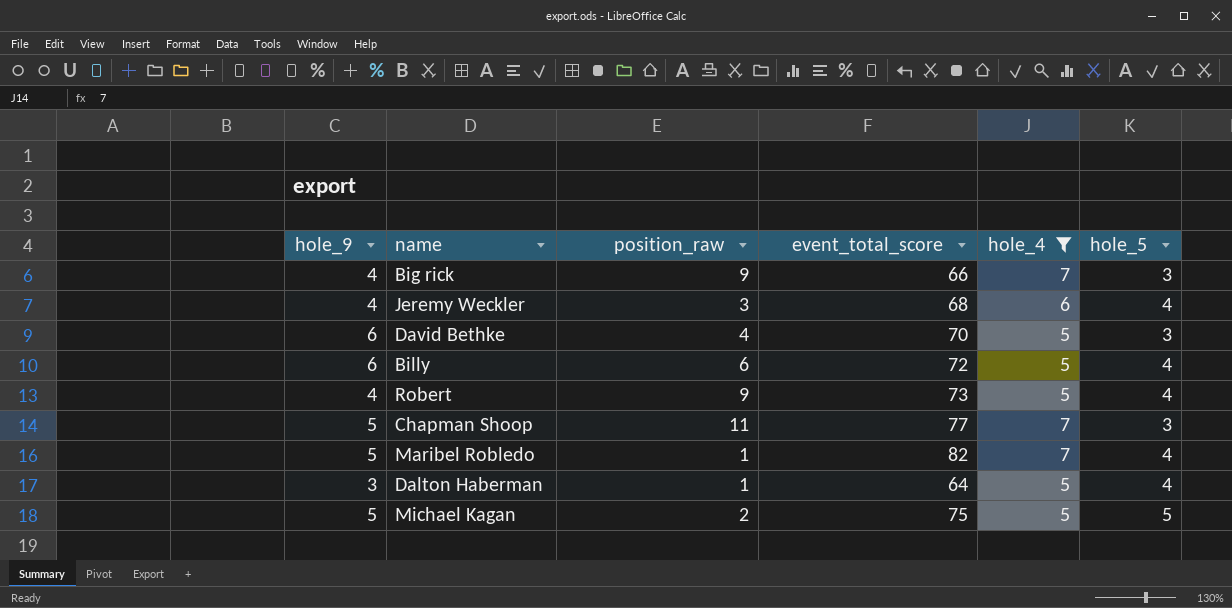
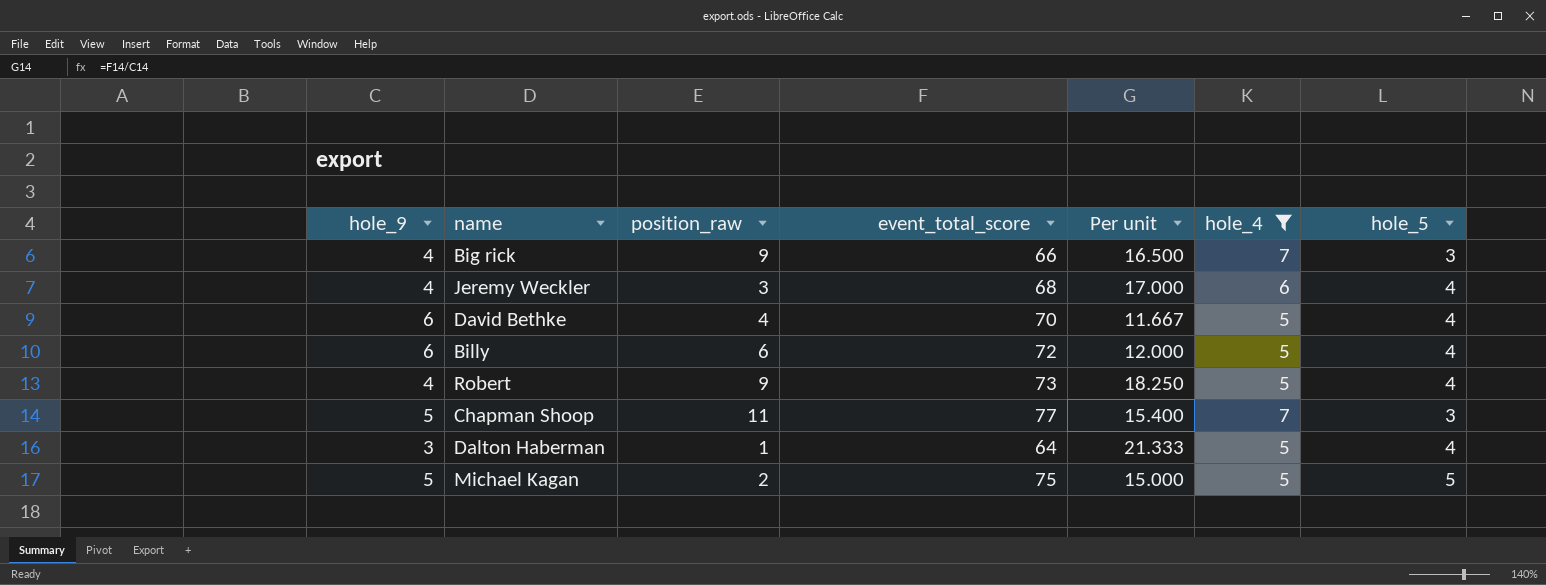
column Per unit | formula: none -> [event_total_score] / [hole_9]
row Maribel Robledo: 5 | 1 | 82 | 7 | 4 -> none
David Bethke | hole_5: 3 -> 4

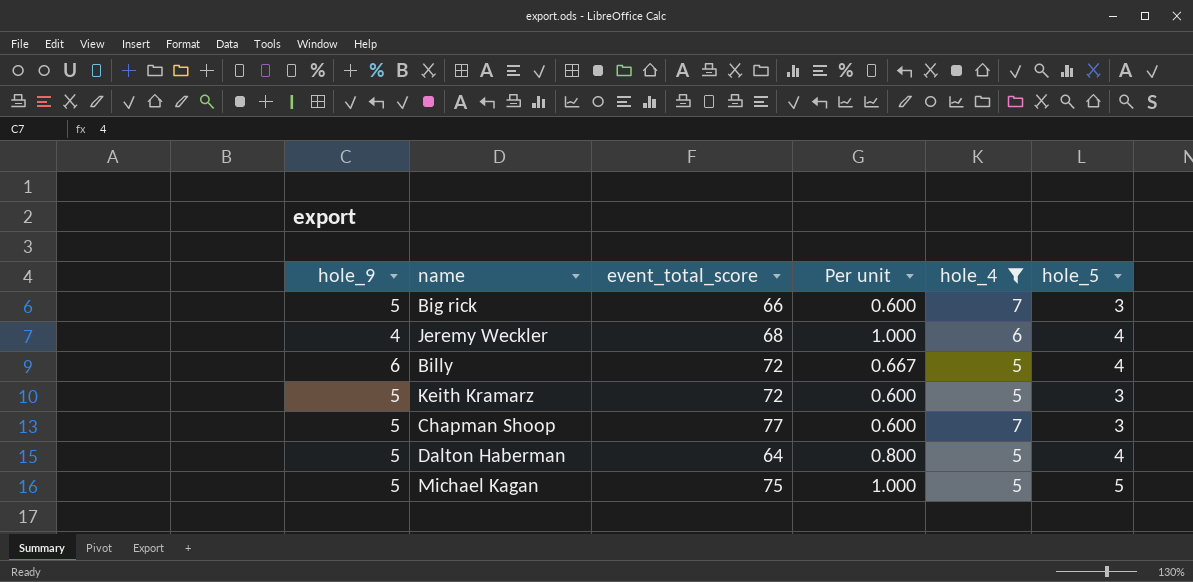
column position_raw | position: 3 -> none
column Per unit | formula: [event_total_score] / [hole_9] -> [hole_5] / [hole_9]
row David Bethke: 6 | 4 | 70 | 11.667 | 5 | 4 -> none
row Robert: 4 | 9 | 73 | 18.250 | 5 | 4 -> none
Big rick | hole_9: 4 -> 5
row Keith Kramarz: none -> 5 | 72 | 0.600 | 5 | 3
Dalton Haberman | hole_9: 3 -> 5

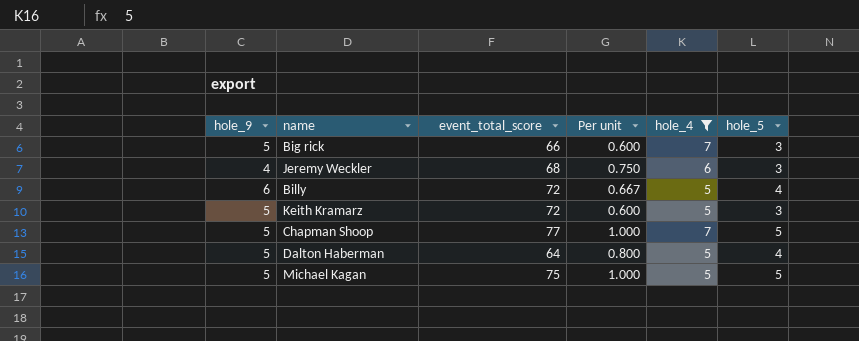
Jeremy Weckler | Per unit: 1.000 -> 0.750
Jeremy Weckler | hole_5: 4 -> 3
Chapman Shoop | Per unit: 0.600 -> 1.000
Chapman Shoop | hole_5: 3 -> 5

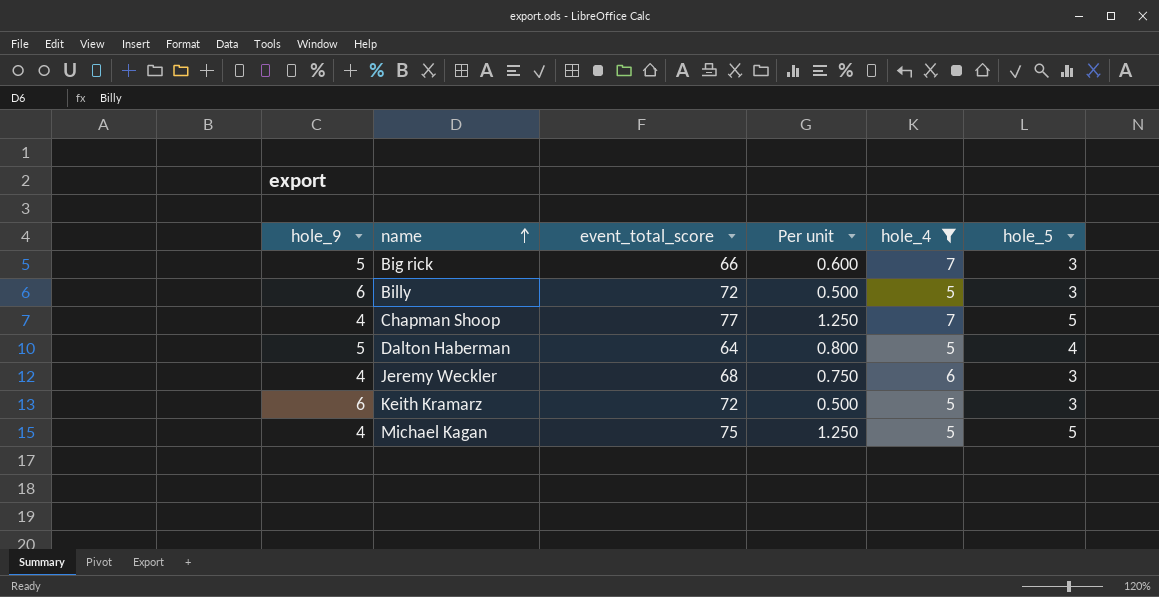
row order: none -> name ascending
Billy | Per unit: 0.667 -> 0.500
Billy | hole_5: 4 -> 3
Chapman Shoop | hole_9: 5 -> 4
Chapman Shoop | Per unit: 1.000 -> 1.250
Keith Kramarz | hole_9: 5 -> 6
Keith Kramarz | Per unit: 0.600 -> 0.500
Michael Kagan | hole_9: 5 -> 4
Michael Kagan | Per unit: 1.000 -> 1.250

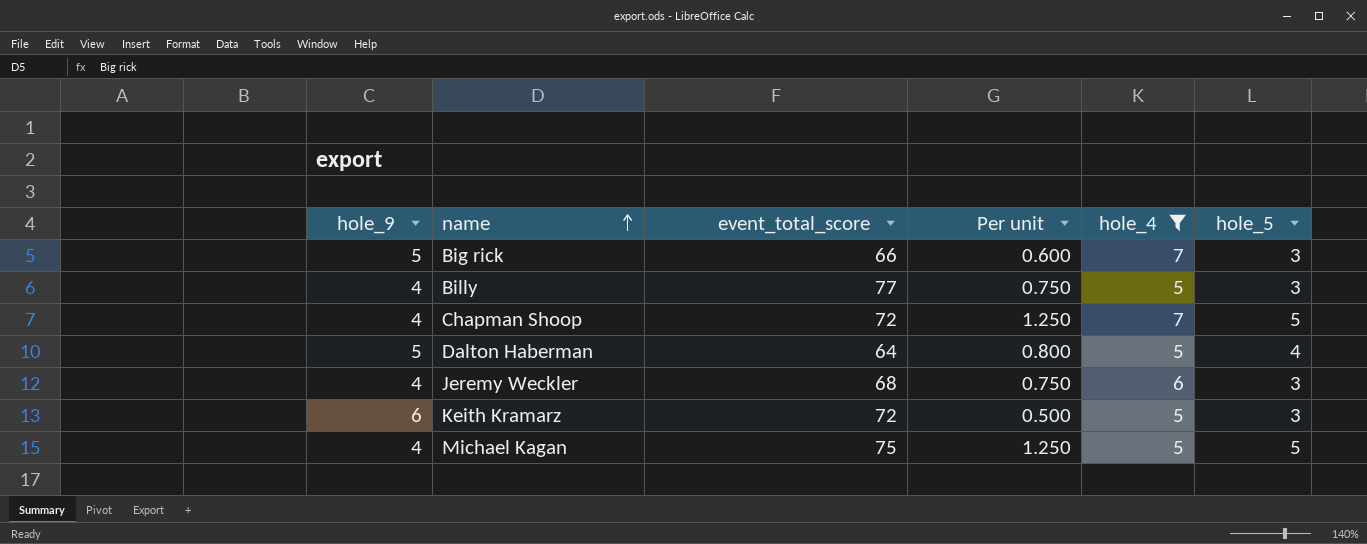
Billy | hole_9: 6 -> 4
Billy | event_total_score: 72 -> 77
Billy | Per unit: 0.500 -> 0.750
Chapman Shoop | event_total_score: 77 -> 72

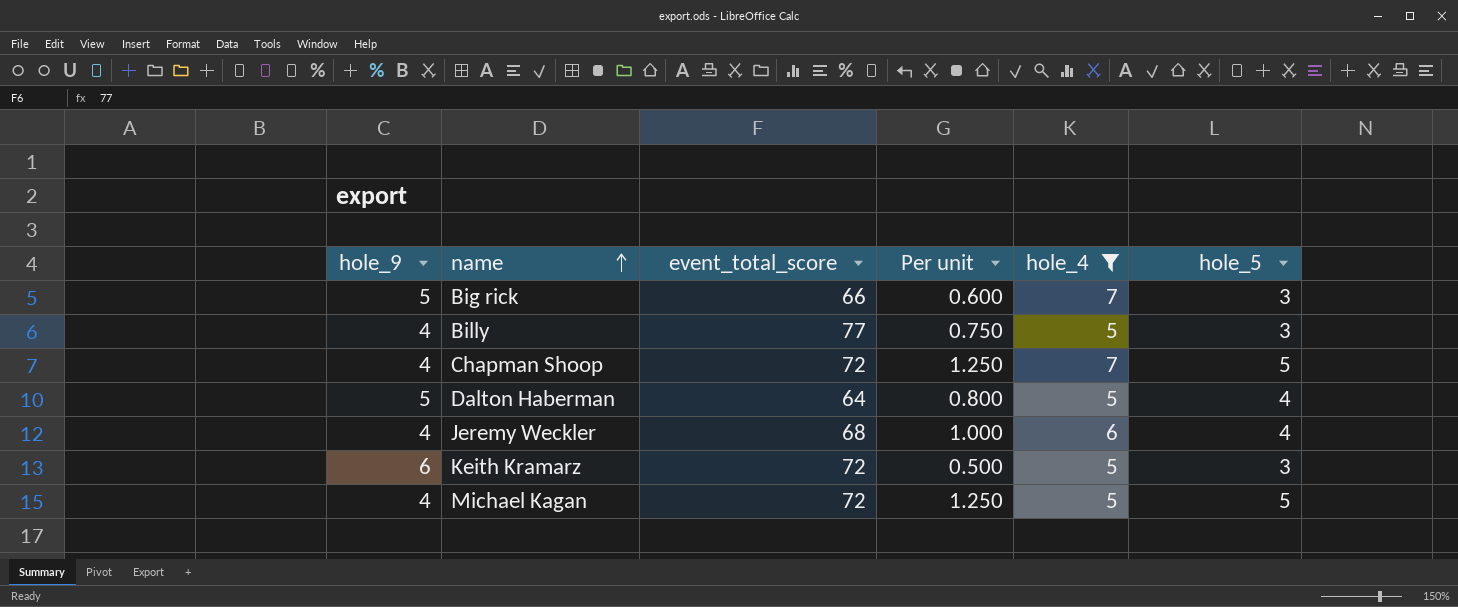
Jeremy Weckler | Per unit: 0.750 -> 1.000
Jeremy Weckler | hole_5: 3 -> 4
Michael Kagan | event_total_score: 75 -> 72

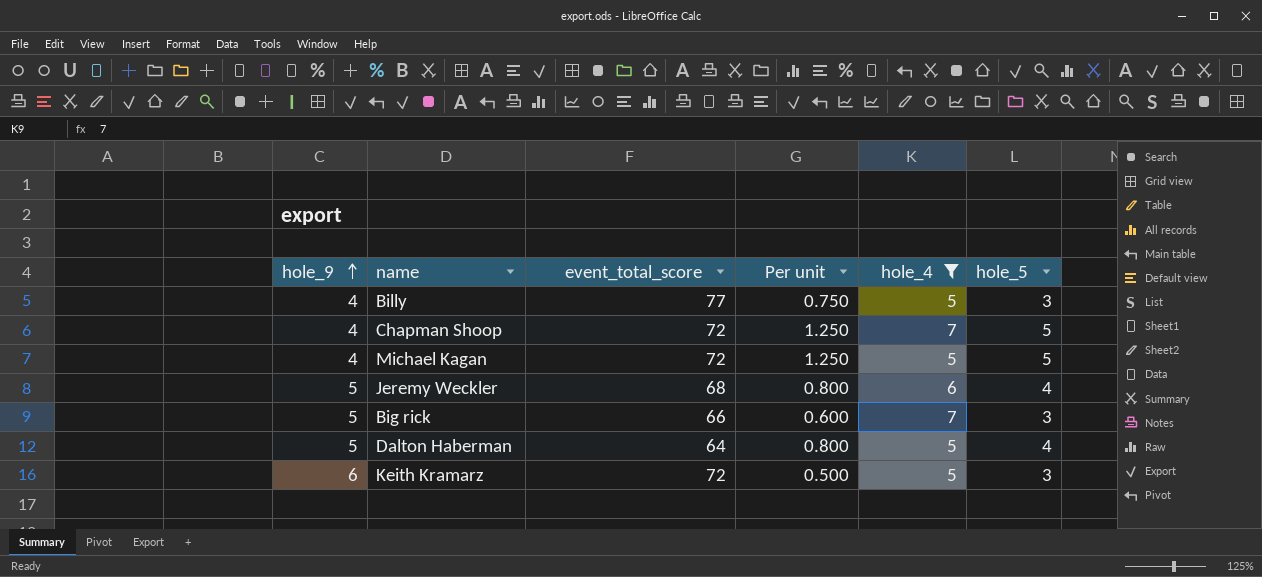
row order: name ascending -> hole_9 ascending
Jeremy Weckler | hole_9: 4 -> 5
Jeremy Weckler | Per unit: 1.000 -> 0.800

